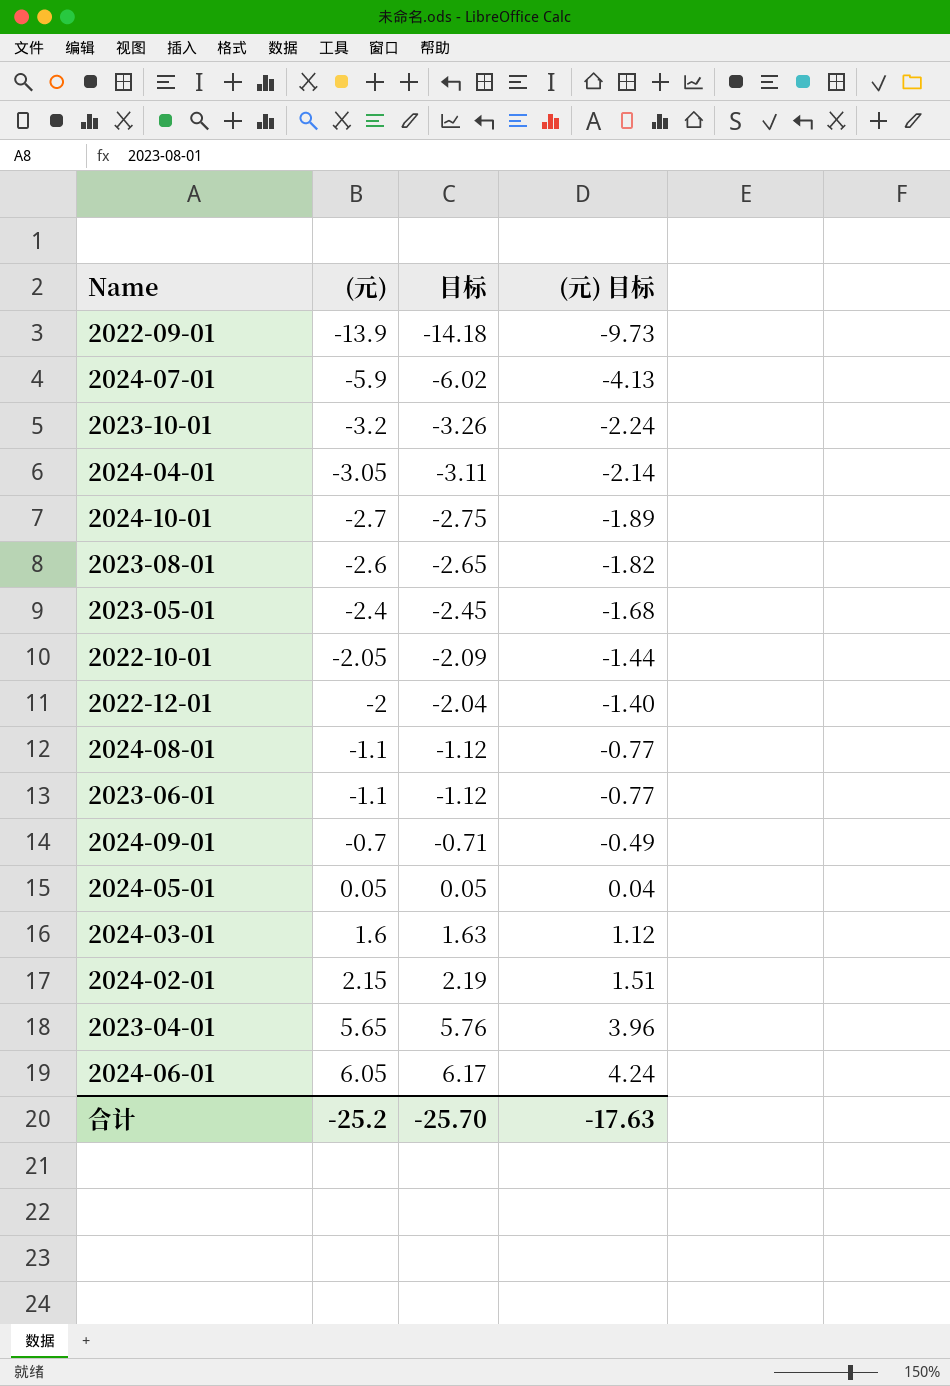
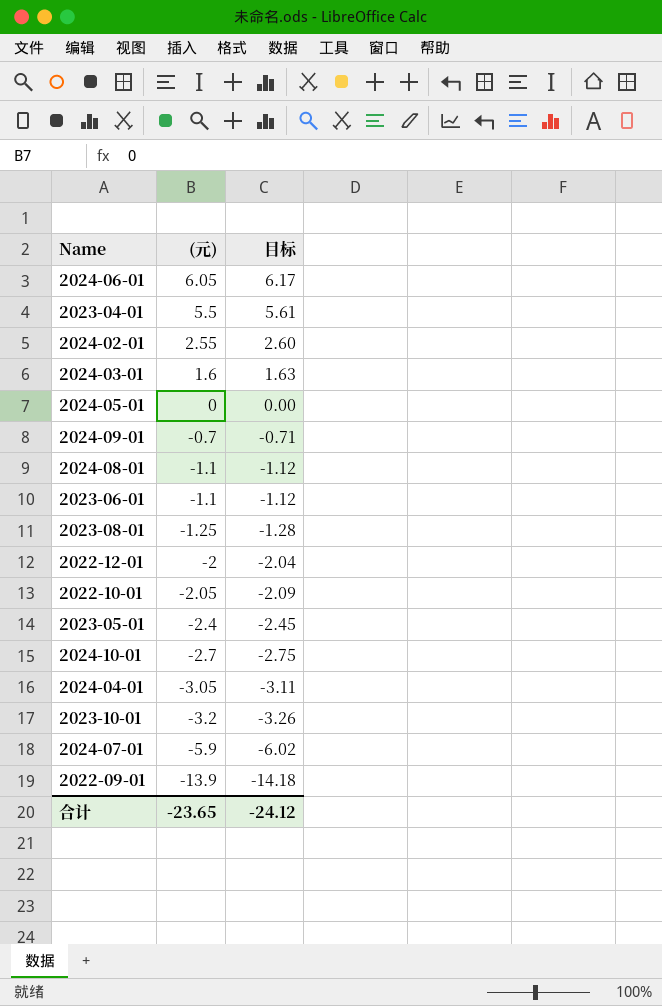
row order: (元) ascending -> (元) descending
column (元) 目标 | formula: [(元)] * 0.7 -> none
2023-04-01 | (元): 5.65 -> 5.5
2023-04-01 | 目标: 5.76 -> 5.61
2024-02-01 | (元): 2.15 -> 2.55
2024-02-01 | 目标: 2.19 -> 2.60
2024-05-01 | (元): 0.05 -> 0
2024-05-01 | 目标: 0.05 -> 0.00
2023-08-01 | (元): -2.6 -> -1.25
2023-08-01 | 目标: -2.65 -> -1.28
合计 | (元): -25.2 -> -23.65
合计 | 目标: -25.70 -> -24.12

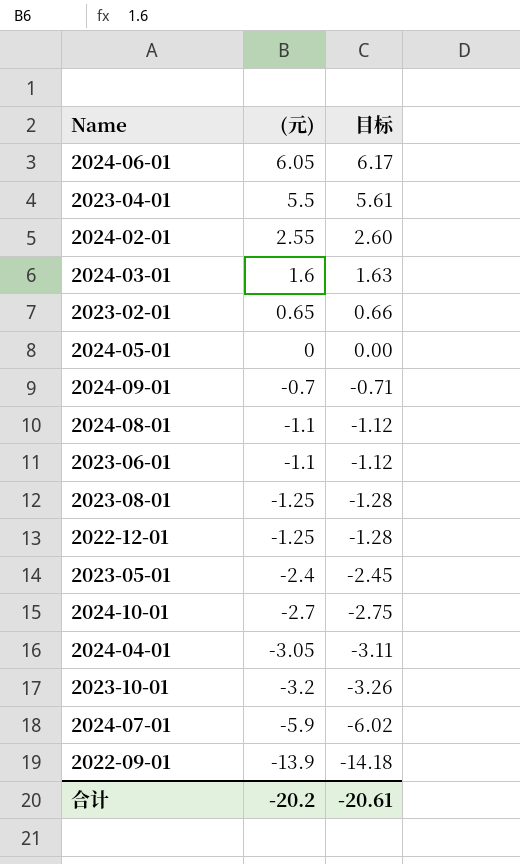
row 2022-10-01: -2.05 | -2.09 -> none
row 2023-02-01: none -> 0.65 | 0.66
2022-12-01 | (元): -2 -> -1.25
2022-12-01 | 目标: -2.04 -> -1.28
合计 | (元): -23.65 -> -20.2
合计 | 目标: -24.12 -> -20.61

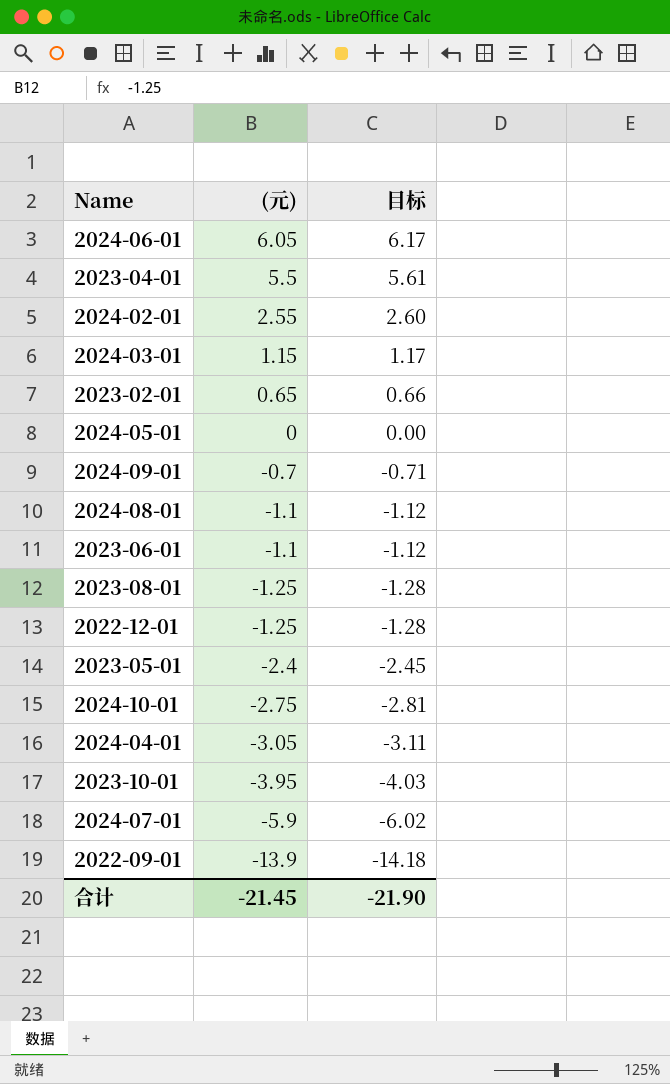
2024-03-01 | (元): 1.6 -> 1.15
2024-03-01 | 目标: 1.63 -> 1.17
2024-10-01 | (元): -2.7 -> -2.75
2024-10-01 | 目标: -2.75 -> -2.81
2023-10-01 | (元): -3.2 -> -3.95
2023-10-01 | 目标: -3.26 -> -4.03
合计 | (元): -20.2 -> -21.45
合计 | 目标: -20.61 -> -21.90

